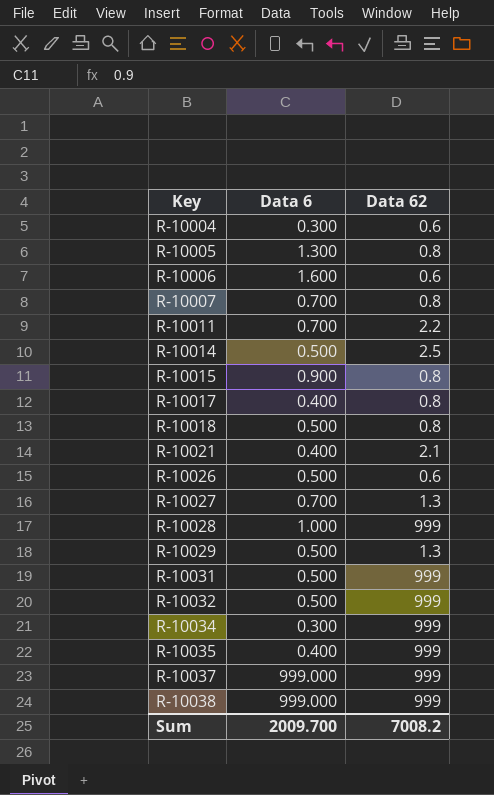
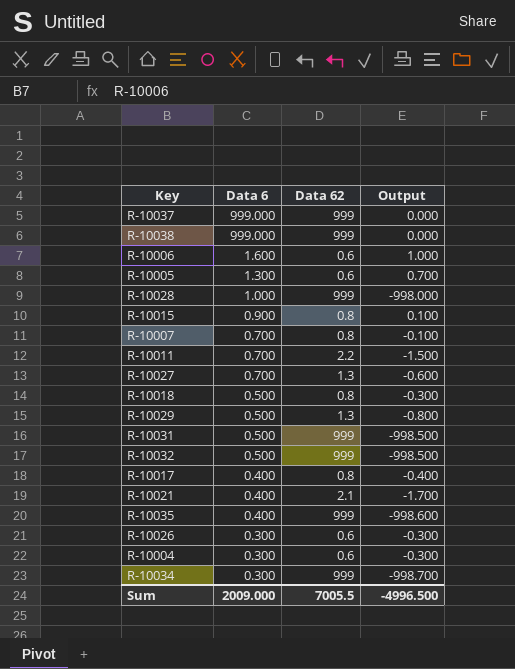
row order: Key ascending -> Data 6 descending
column Output | formula: none -> [Data 6] - [Data 62]
row R-10014: 0.500 | 2.5 -> none
R-10005 | Data 62: 0.8 -> 0.6
R-10026 | Data 6: 0.500 -> 0.300
Sum | Data 6: 2009.700 -> 2009.000
Sum | Data 62: 7008.2 -> 7005.5

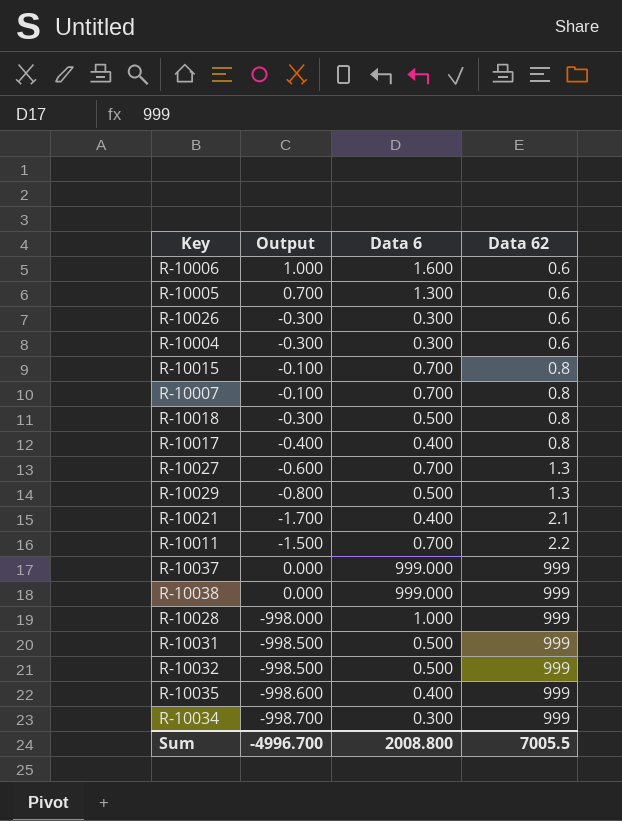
row order: Data 6 descending -> Data 62 ascending
column Output | position: 4 -> 2
R-10015 | Output: 0.100 -> -0.100
R-10015 | Data 6: 0.900 -> 0.700
Sum | Output: -4996.500 -> -4996.700
Sum | Data 6: 2009.000 -> 2008.800

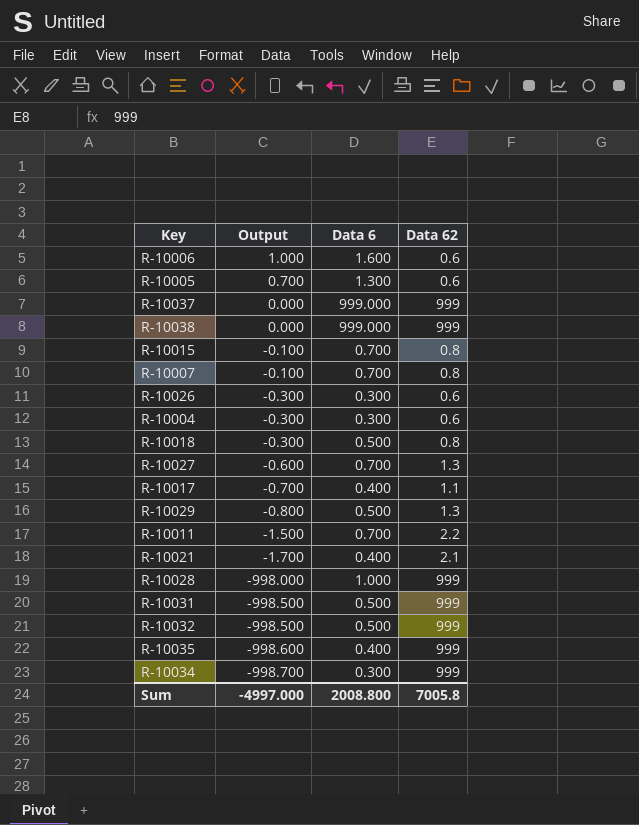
row order: Data 62 ascending -> Output descending
R-10017 | Output: -0.400 -> -0.700
R-10017 | Data 62: 0.8 -> 1.1
Sum | Output: -4996.700 -> -4997.000
Sum | Data 62: 7005.5 -> 7005.8

